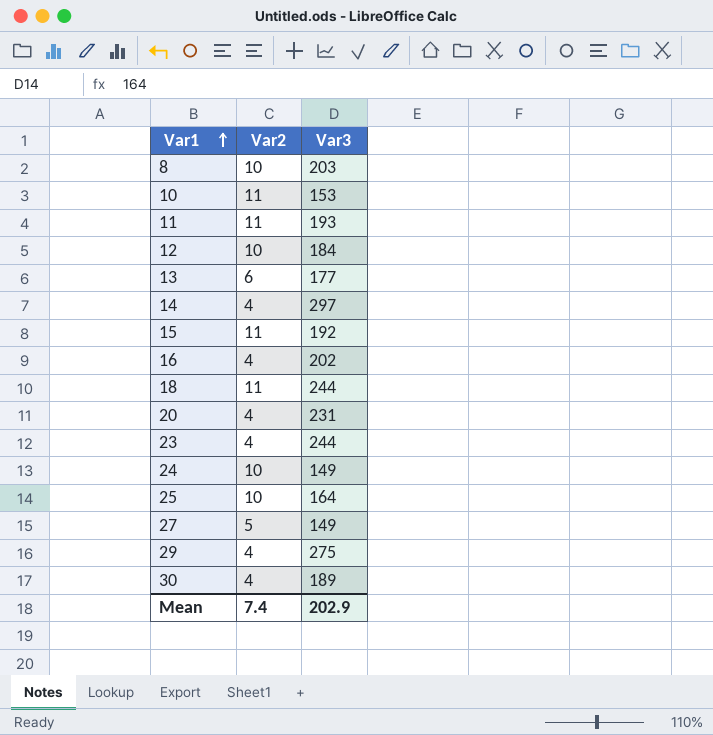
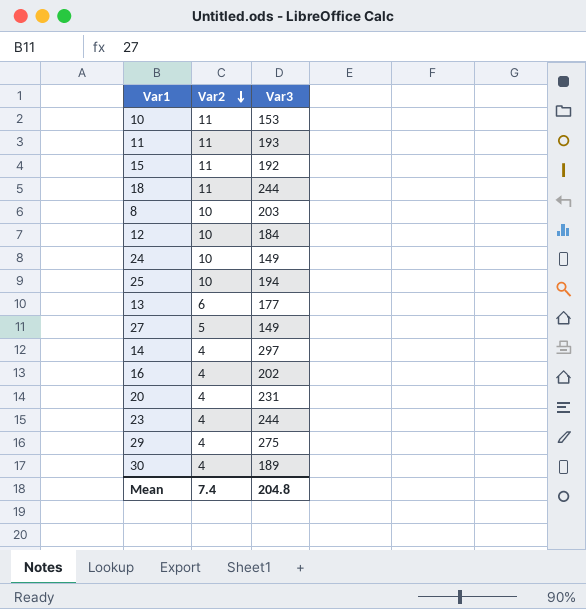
row order: Var1 ascending -> Var2 descending
25 | Var3: 164 -> 194
Mean | Var3: 202.9 -> 204.8

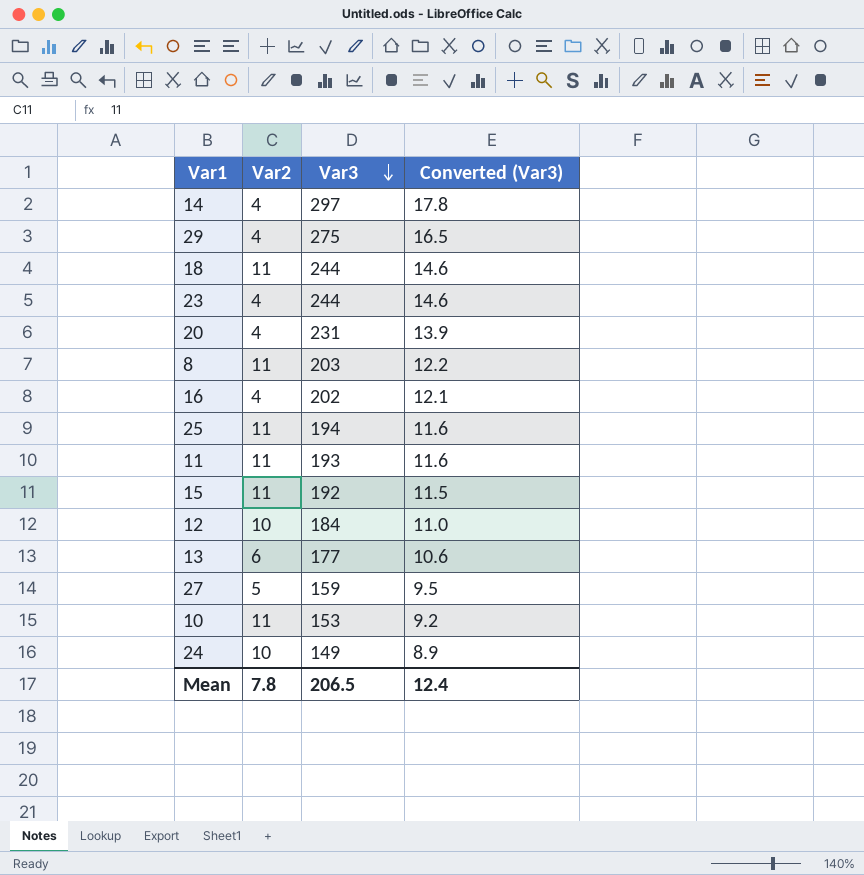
row order: Var2 descending -> Var3 descending
column Converted (Var3) | formula: none -> [Var3] * 0.06
row 30: 4 | 189 -> none
8 | Var2: 10 -> 11
25 | Var2: 10 -> 11
27 | Var3: 149 -> 159
Mean | Var2: 7.4 -> 7.8
Mean | Var3: 204.8 -> 206.5

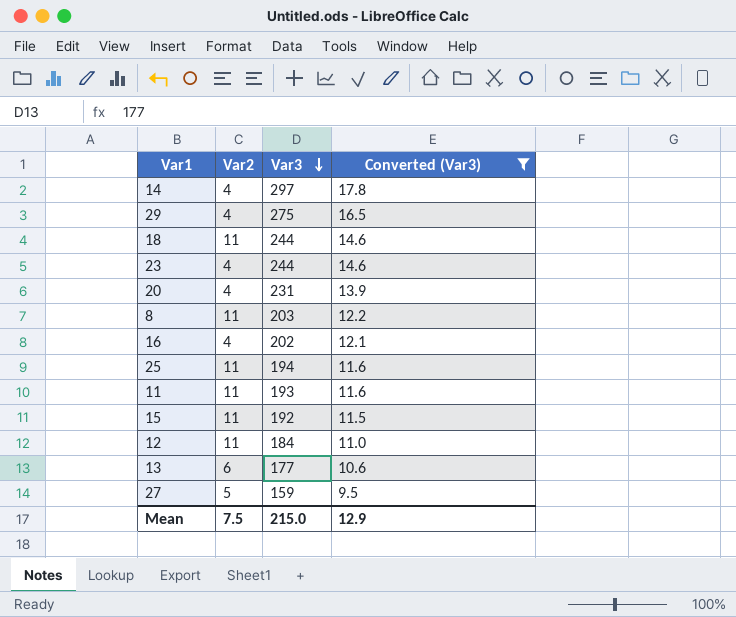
filter: none -> Converted (Var3) >= 9.5
12 | Var2: 10 -> 11
Mean | Var2: 7.8 -> 7.5
Mean | Var3: 206.5 -> 215.0
Mean | Converted (Var3): 12.4 -> 12.9

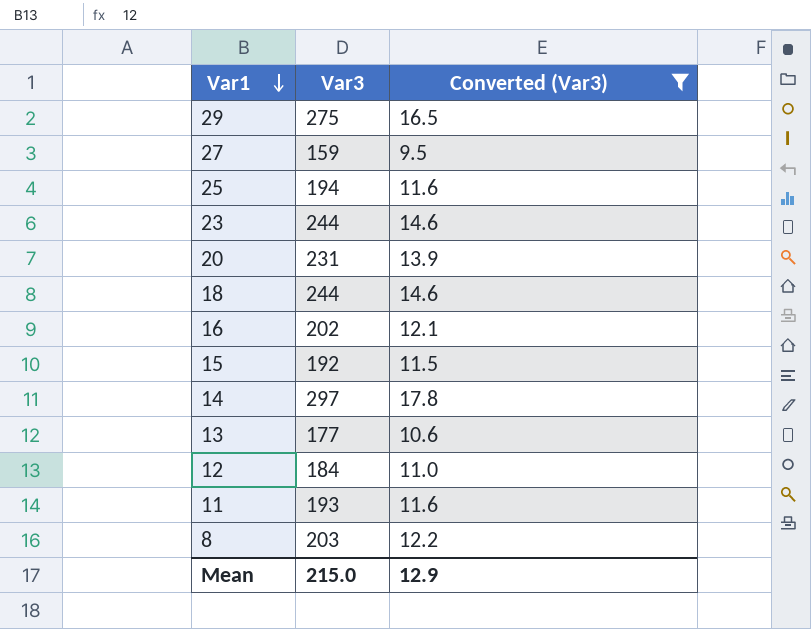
row order: Var3 descending -> Var1 descending
column Var2 | position: 2 -> none

